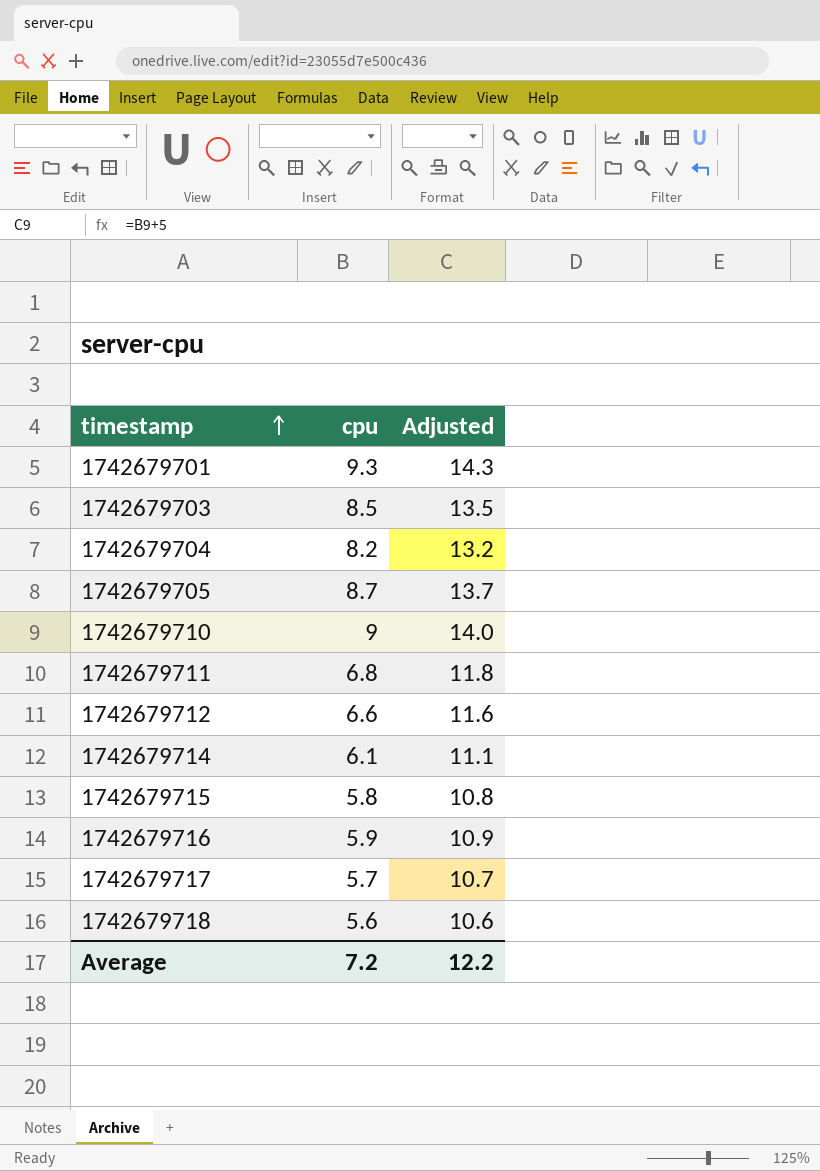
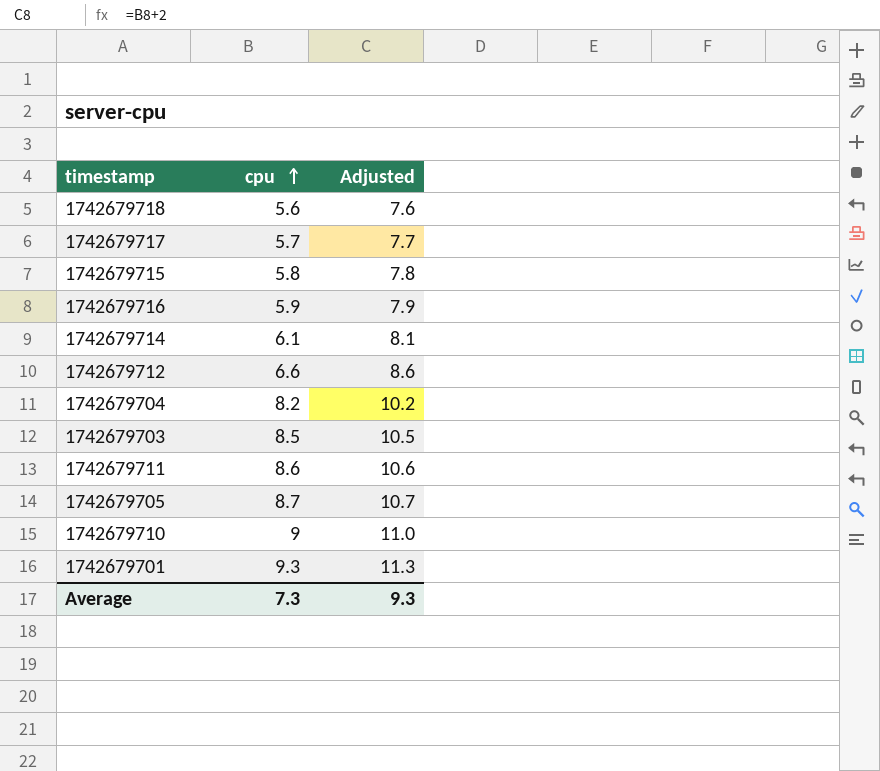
row order: timestamp ascending -> cpu ascending
column Adjusted | formula: [cpu] + 5 -> [cpu] + 2
1742679711 | cpu: 6.8 -> 8.6
Average | cpu: 7.2 -> 7.3
Average | Adjusted: 12.2 -> 9.3

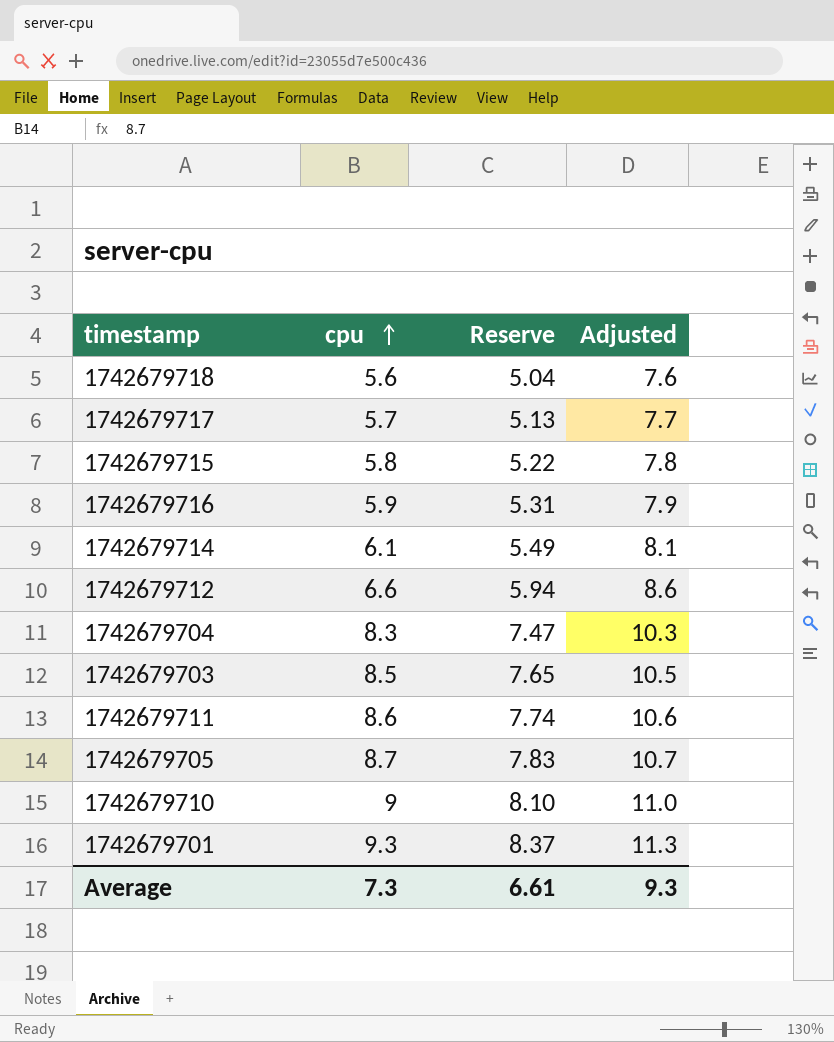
column Reserve | formula: none -> [cpu] * 0.9
1742679704 | cpu: 8.2 -> 8.3
1742679704 | Adjusted: 10.2 -> 10.3

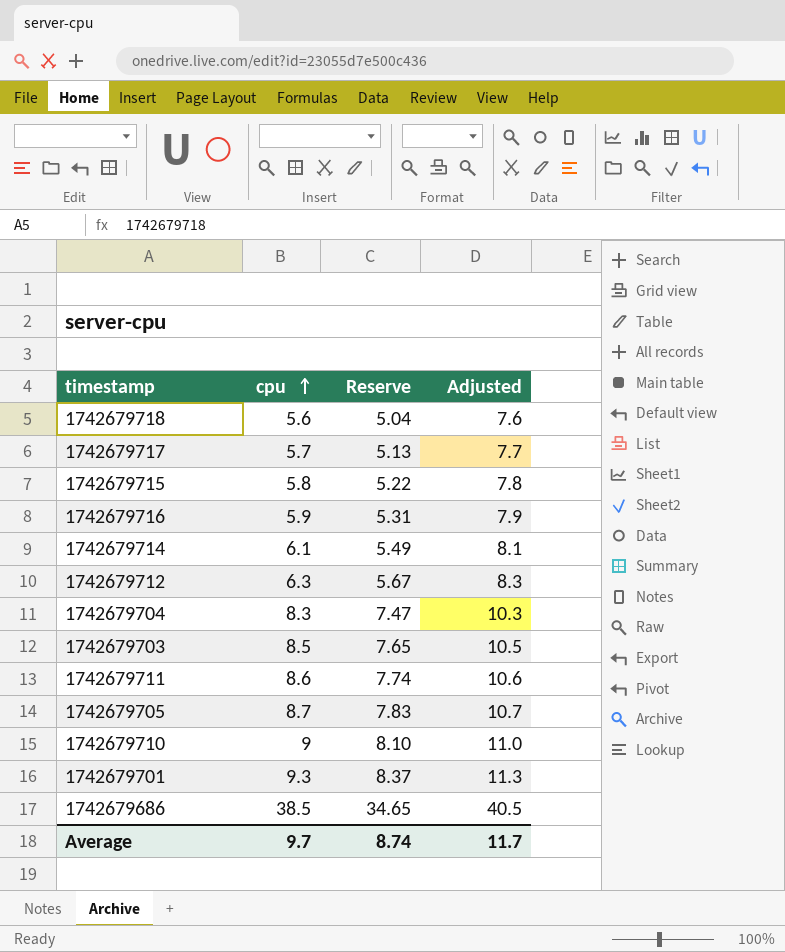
1742679712 | cpu: 6.6 -> 6.3
1742679712 | Reserve: 5.94 -> 5.67
1742679712 | Adjusted: 8.6 -> 8.3
row 1742679686: none -> 38.5 | 34.65 | 40.5
Average | cpu: 7.3 -> 9.7
Average | Reserve: 6.61 -> 8.74
Average | Adjusted: 9.3 -> 11.7

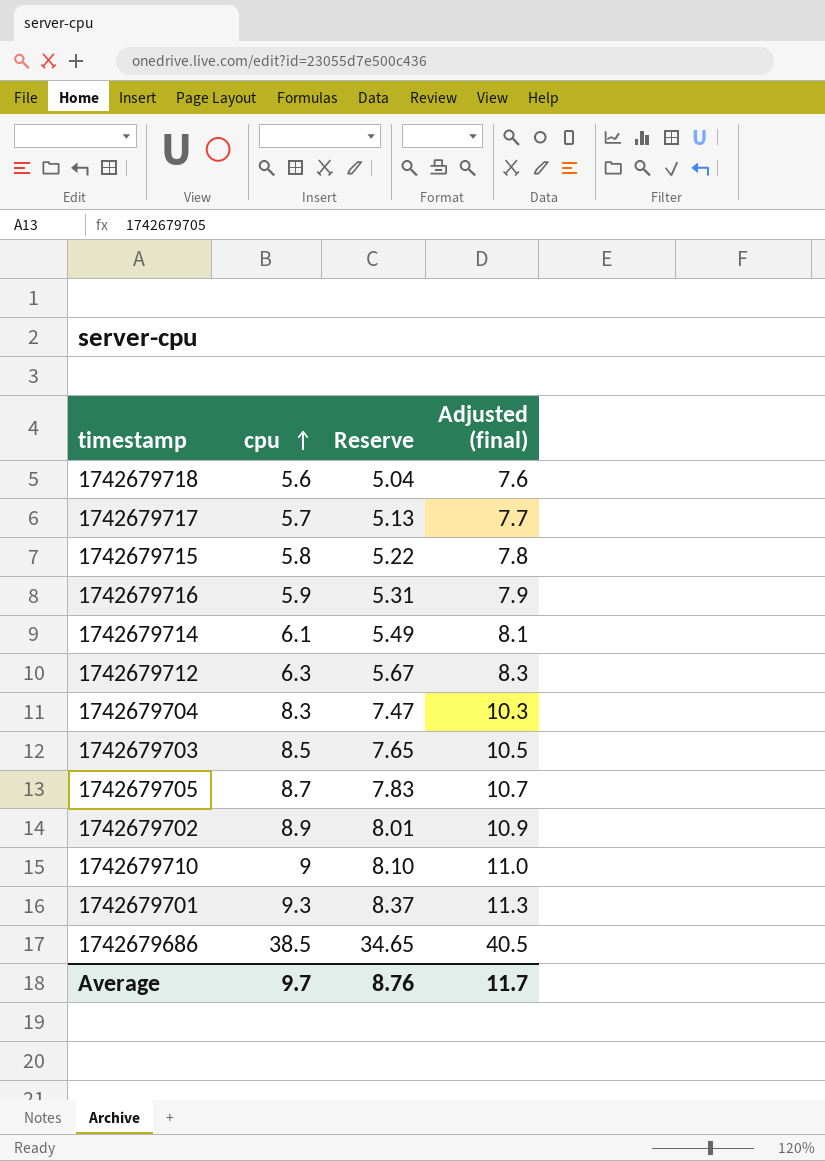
column name: Adjusted -> Adjusted (final)
row 1742679711: 8.6 | 7.74 | 10.6 -> none
row 1742679702: none -> 8.9 | 8.01 | 10.9
Average | Reserve: 8.74 -> 8.76

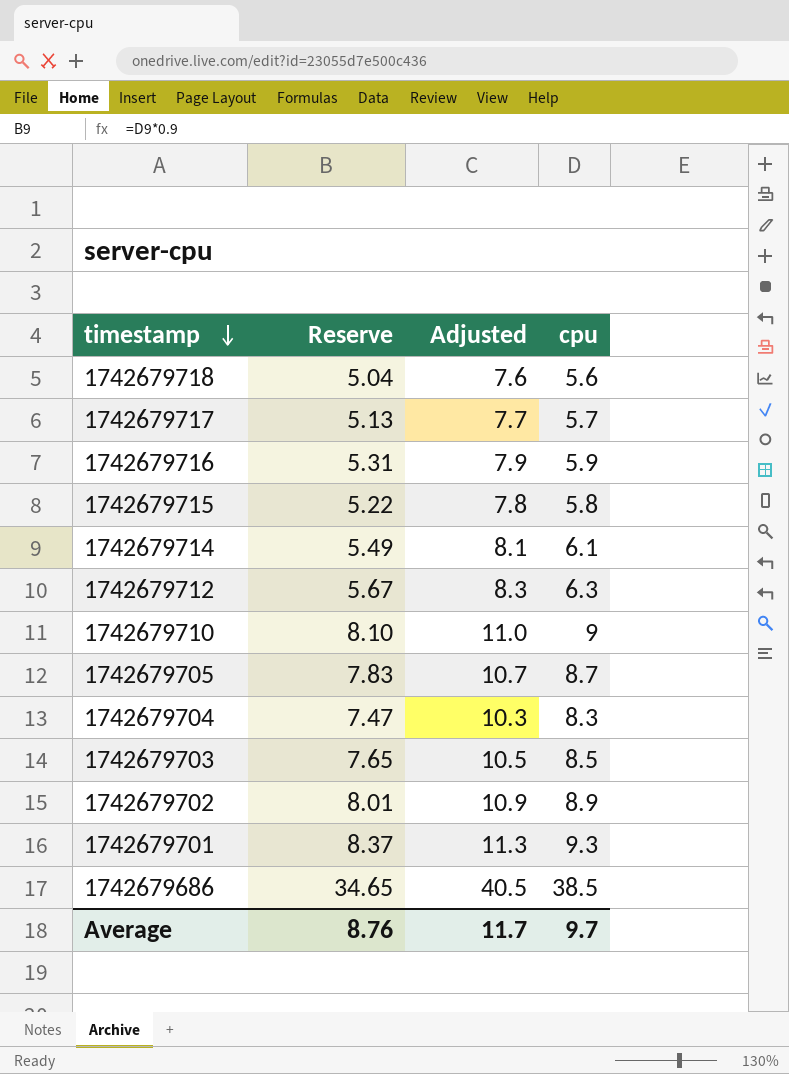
row order: cpu ascending -> timestamp descending
column name: Adjusted (final) -> Adjusted
column cpu | position: 2 -> 4

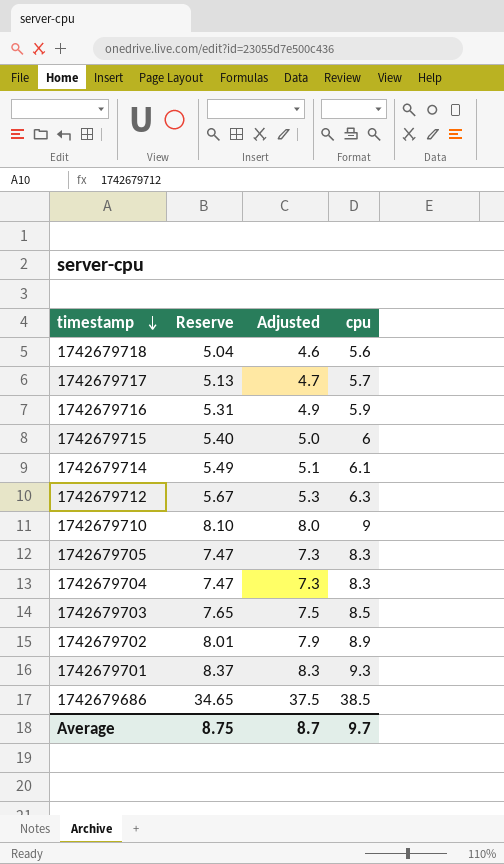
column Adjusted | formula: [cpu] + 2 -> [cpu] - 1
1742679715 | Reserve: 5.22 -> 5.40
1742679715 | cpu: 5.8 -> 6
1742679705 | Reserve: 7.83 -> 7.47
1742679705 | cpu: 8.7 -> 8.3
Average | Reserve: 8.76 -> 8.75
Average | Adjusted: 11.7 -> 8.7

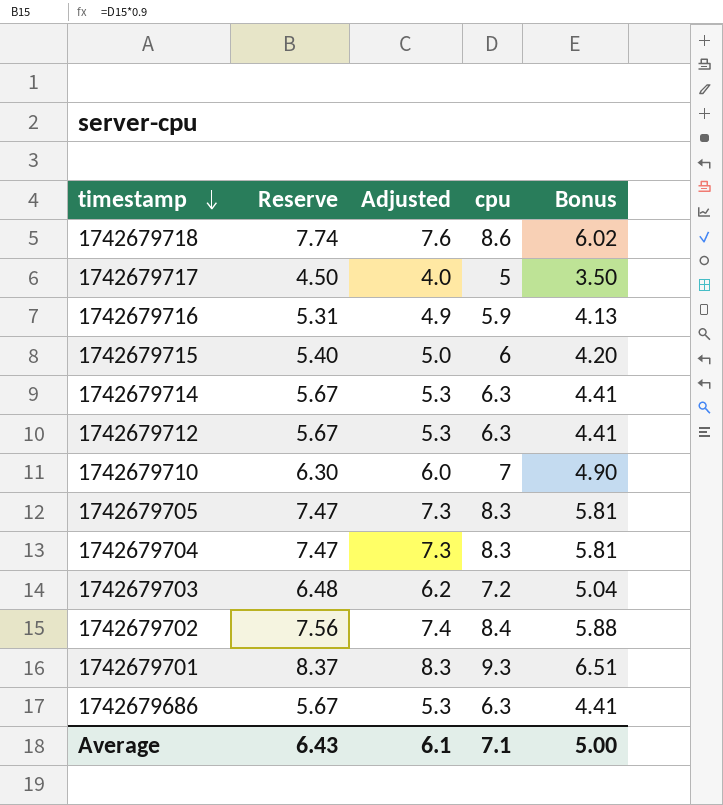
column Bonus | formula: none -> [cpu] * 0.7
1742679718 | Reserve: 5.04 -> 7.74
1742679718 | Adjusted: 4.6 -> 7.6
1742679718 | cpu: 5.6 -> 8.6
1742679717 | Reserve: 5.13 -> 4.50
1742679717 | Adjusted: 4.7 -> 4.0
1742679717 | cpu: 5.7 -> 5
1742679714 | Reserve: 5.49 -> 5.67
1742679714 | Adjusted: 5.1 -> 5.3
1742679714 | cpu: 6.1 -> 6.3
1742679710 | Reserve: 8.10 -> 6.30
1742679710 | Adjusted: 8.0 -> 6.0
1742679710 | cpu: 9 -> 7
1742679703 | Reserve: 7.65 -> 6.48
1742679703 | Adjusted: 7.5 -> 6.2
1742679703 | cpu: 8.5 -> 7.2
1742679702 | Reserve: 8.01 -> 7.56
1742679702 | Adjusted: 7.9 -> 7.4
1742679702 | cpu: 8.9 -> 8.4
1742679686 | Reserve: 34.65 -> 5.67
1742679686 | Adjusted: 37.5 -> 5.3
1742679686 | cpu: 38.5 -> 6.3
Average | Reserve: 8.75 -> 6.43
Average | Adjusted: 8.7 -> 6.1
Average | cpu: 9.7 -> 7.1

